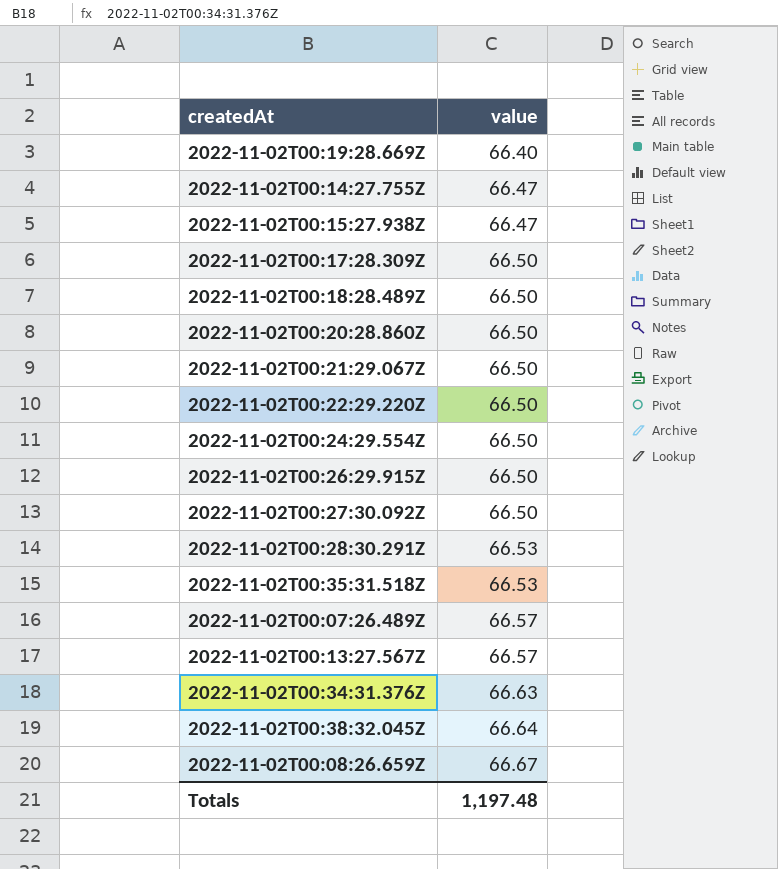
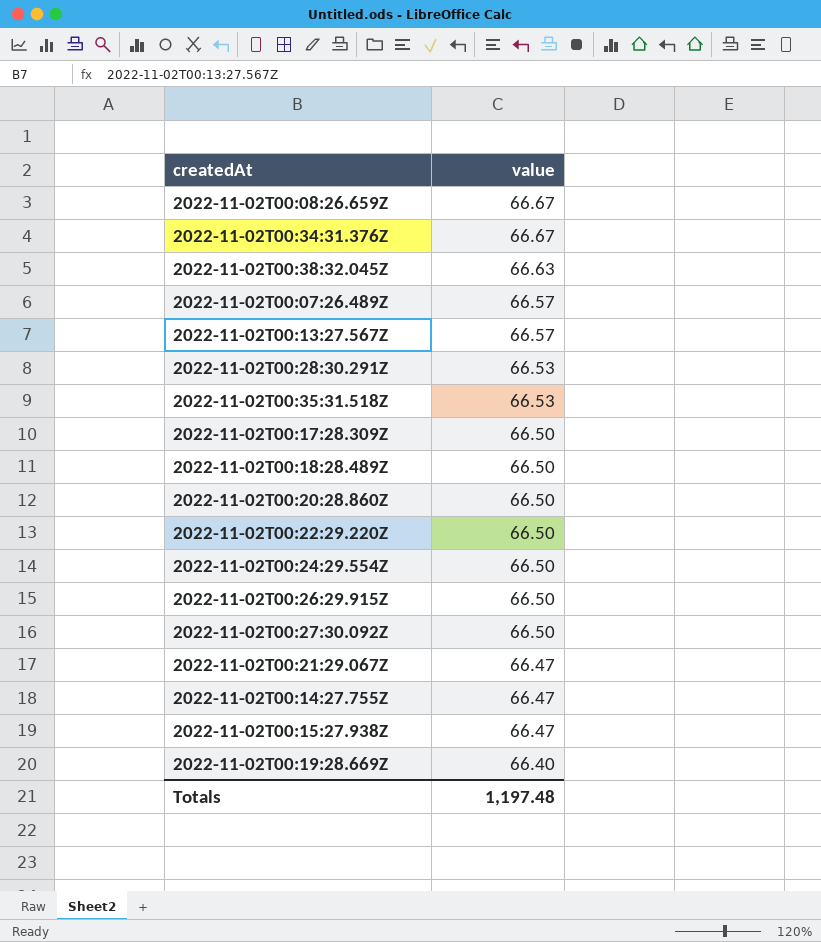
row order: value ascending -> value descending
2022-11-02T00:34:31.376Z | value: 66.63 -> 66.67
2022-11-02T00:38:32.045Z | value: 66.64 -> 66.63
2022-11-02T00:21:29.067Z | value: 66.50 -> 66.47

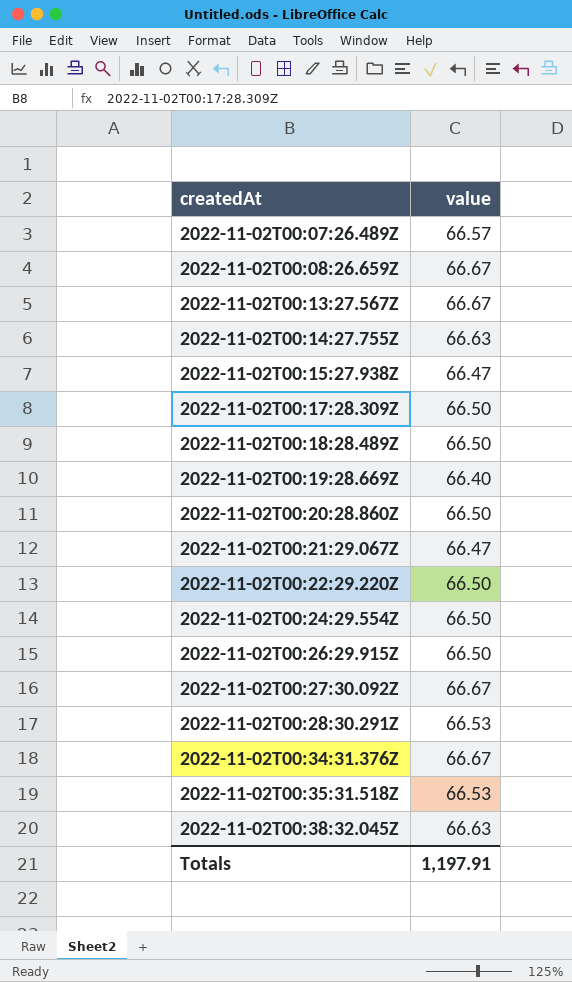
row order: value descending -> createdAt ascending
2022-11-02T00:13:27.567Z | value: 66.57 -> 66.67
2022-11-02T00:14:27.755Z | value: 66.47 -> 66.63
2022-11-02T00:27:30.092Z | value: 66.50 -> 66.67
Totals | value: 1,197.48 -> 1,197.91

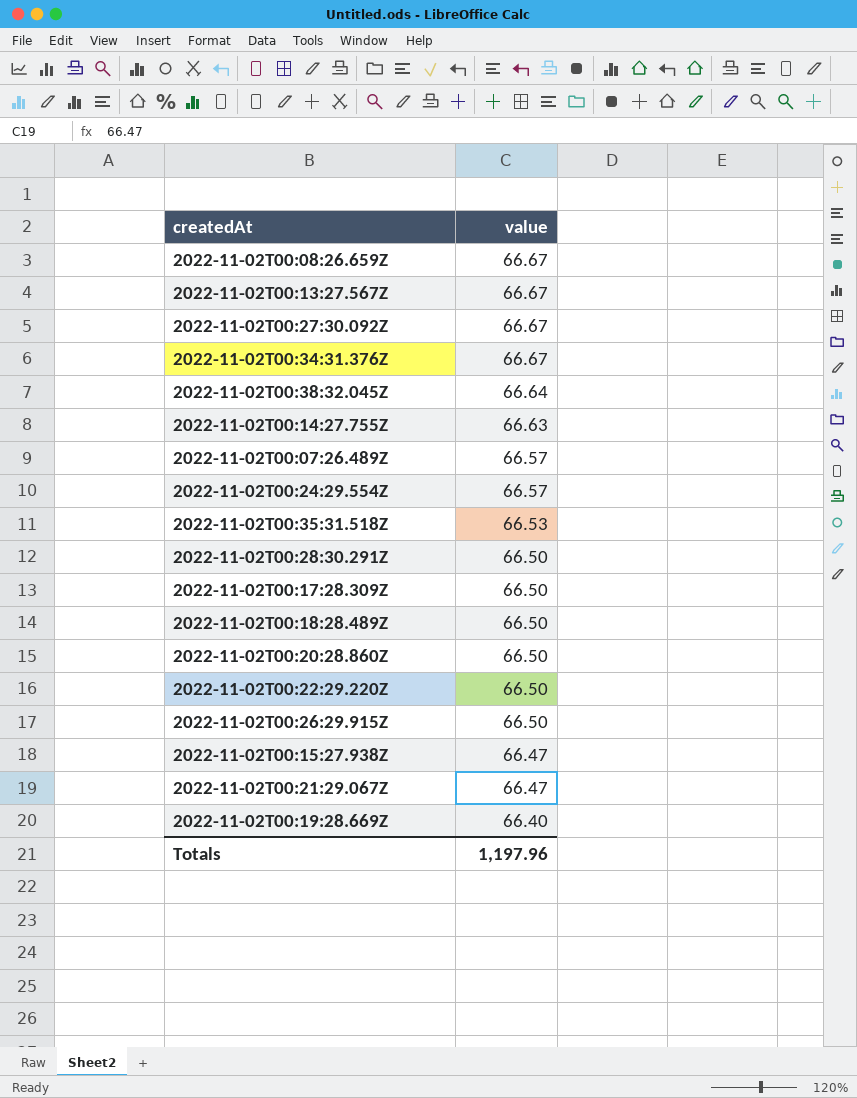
row order: createdAt ascending -> value descending
2022-11-02T00:38:32.045Z | value: 66.63 -> 66.64
2022-11-02T00:24:29.554Z | value: 66.50 -> 66.57
2022-11-02T00:28:30.291Z | value: 66.53 -> 66.50
Totals | value: 1,197.91 -> 1,197.96

